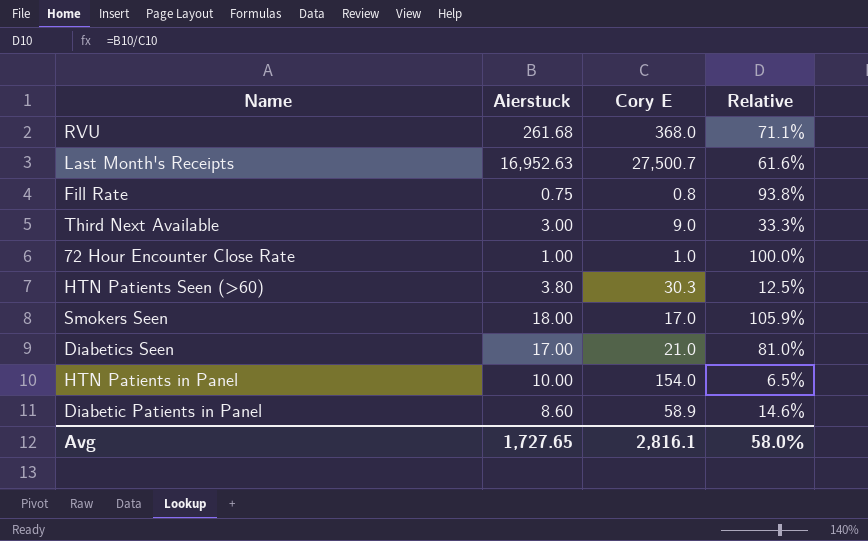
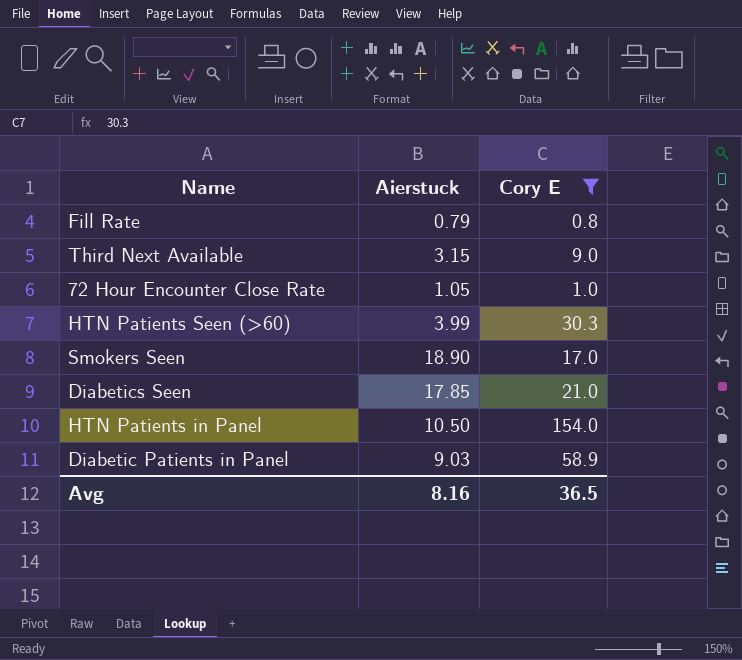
filter: none -> Cory E <= 154.0
column Relative | formula: [Aierstuck] / [Cory E] -> none
Fill Rate | Aierstuck: 0.75 -> 0.79
Third Next Available | Aierstuck: 3.00 -> 3.15
72 Hour Encounter Close Rate | Aierstuck: 1.00 -> 1.05
HTN Patients Seen (>60) | Aierstuck: 3.80 -> 3.99
Smokers Seen | Aierstuck: 18.00 -> 18.90
Diabetics Seen | Aierstuck: 17.00 -> 17.85
HTN Patients in Panel | Aierstuck: 10.00 -> 10.50
Diabetic Patients in Panel | Aierstuck: 8.60 -> 9.03
Avg | Aierstuck: 1,727.65 -> 8.16
Avg | Cory E: 2,816.1 -> 36.5

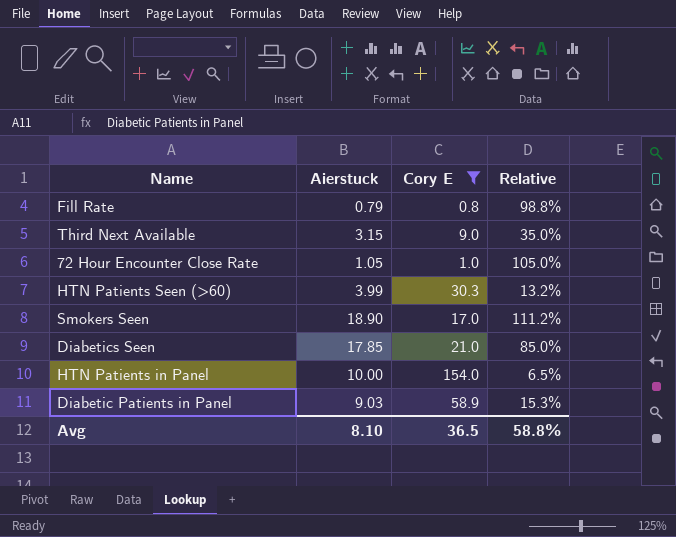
column Relative | formula: none -> [Aierstuck] / [Cory E]
HTN Patients in Panel | Aierstuck: 10.50 -> 10.00
Avg | Aierstuck: 8.16 -> 8.10

